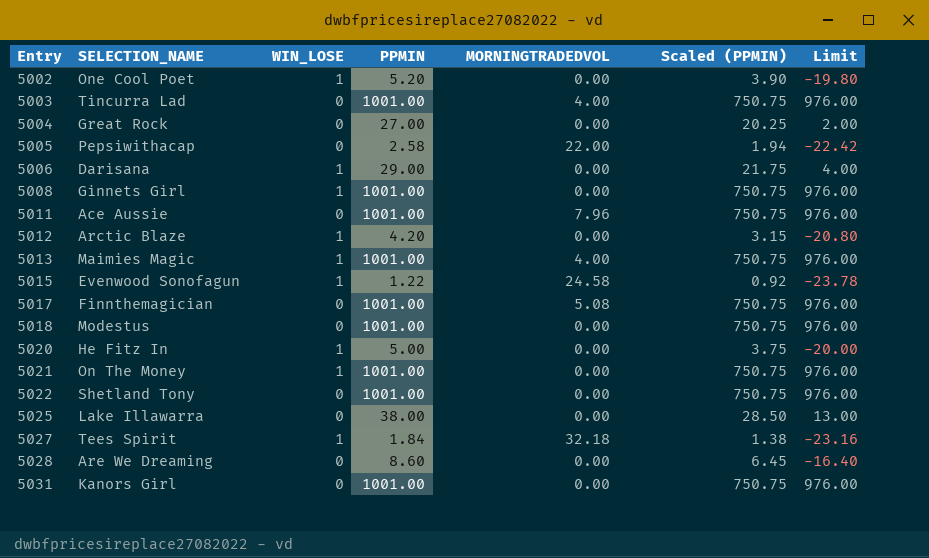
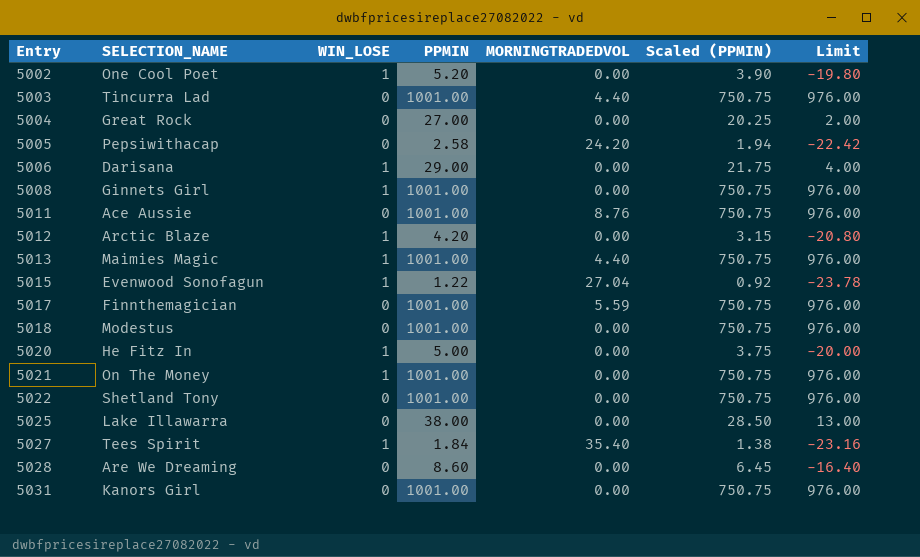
5003 | MORNINGTRADEDVOL: 4.00 -> 4.40
5005 | MORNINGTRADEDVOL: 22.00 -> 24.20
5011 | MORNINGTRADEDVOL: 7.96 -> 8.76
5013 | MORNINGTRADEDVOL: 4.00 -> 4.40
5015 | MORNINGTRADEDVOL: 24.58 -> 27.04
5017 | MORNINGTRADEDVOL: 5.08 -> 5.59
5027 | MORNINGTRADEDVOL: 32.18 -> 35.40

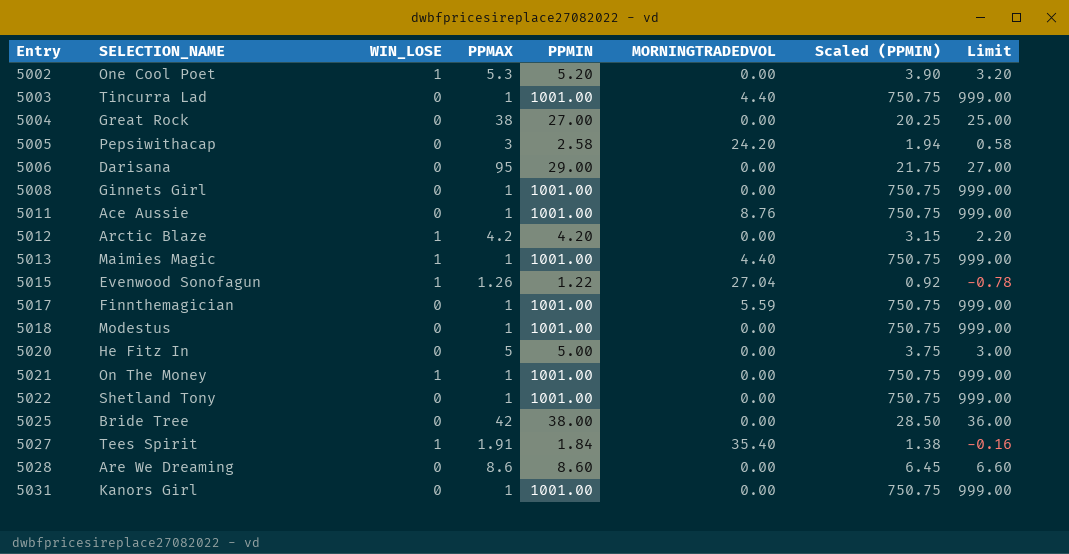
column PPMAX | position: none -> 4
column Limit | formula: [PPMIN] - 25 -> [PPMIN] - 2
5006 | WIN_LOSE: 1 -> 0
5008 | WIN_LOSE: 1 -> 0
5020 | WIN_LOSE: 1 -> 0
5025 | SELECTION_NAME: Lake Illawarra -> Bride Tree

